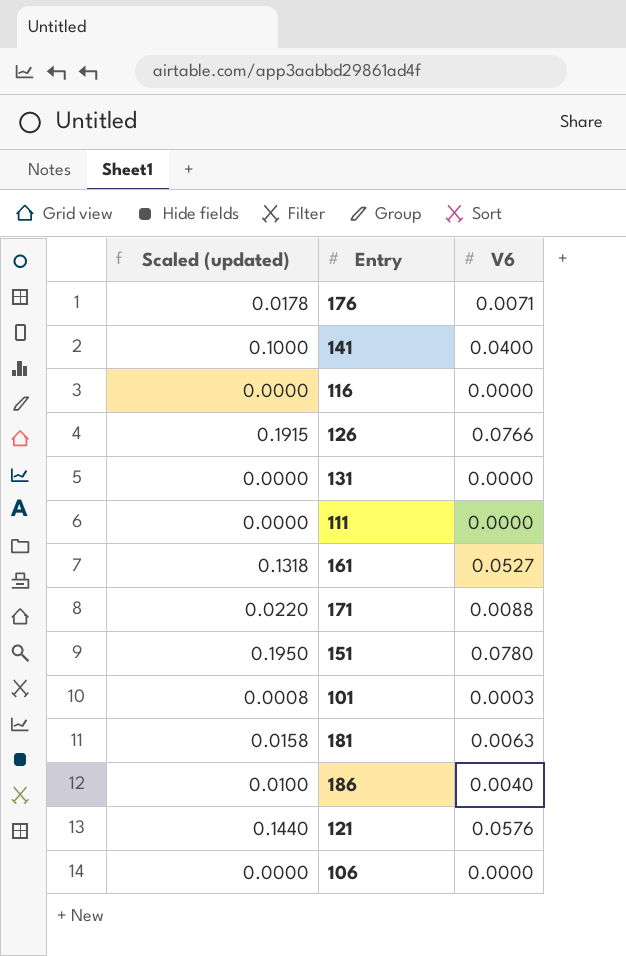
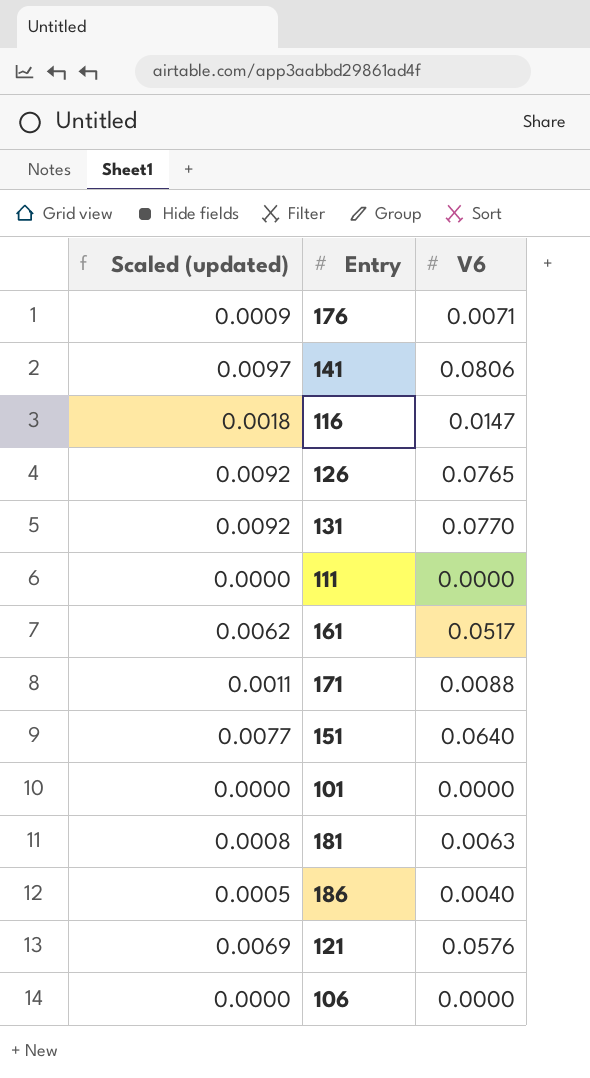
column Scaled (updated) | formula: [V6] * 2.5 -> [V6] * 0.12
141 | V6: 0.0400 -> 0.0806
116 | V6: 0.0000 -> 0.0147
126 | V6: 0.0766 -> 0.0765
131 | V6: 0.0000 -> 0.0770
161 | V6: 0.0527 -> 0.0517
151 | V6: 0.0780 -> 0.0640
101 | V6: 0.0003 -> 0.0000

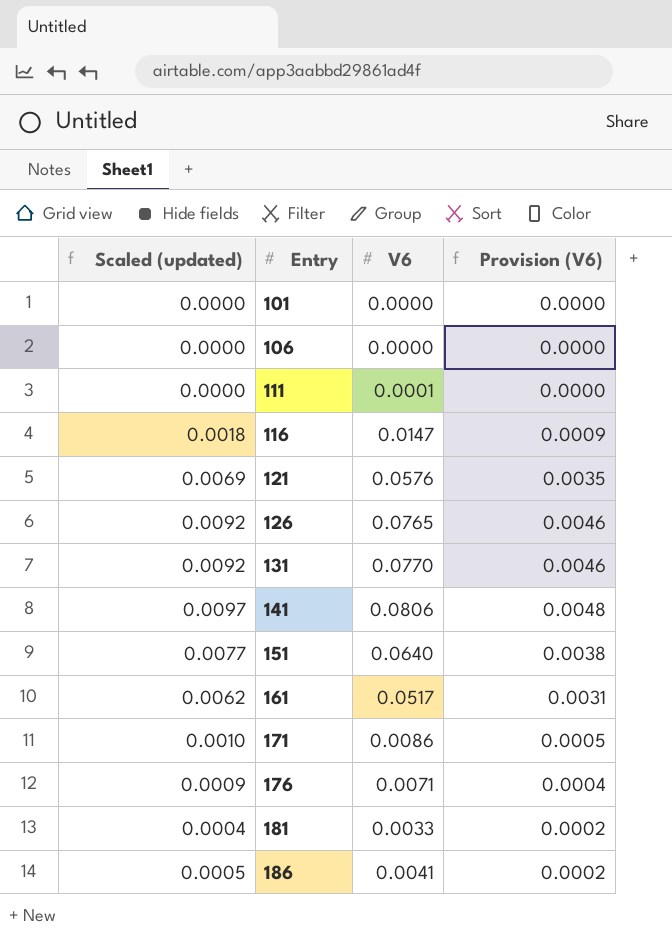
row order: none -> Entry ascending
column Provision (V6) | formula: none -> [V6] * 0.06
111 | V6: 0.0000 -> 0.0001
171 | Scaled (updated): 0.0011 -> 0.0010
171 | V6: 0.0088 -> 0.0086
181 | Scaled (updated): 0.0008 -> 0.0004
181 | V6: 0.0063 -> 0.0033
186 | V6: 0.0040 -> 0.0041

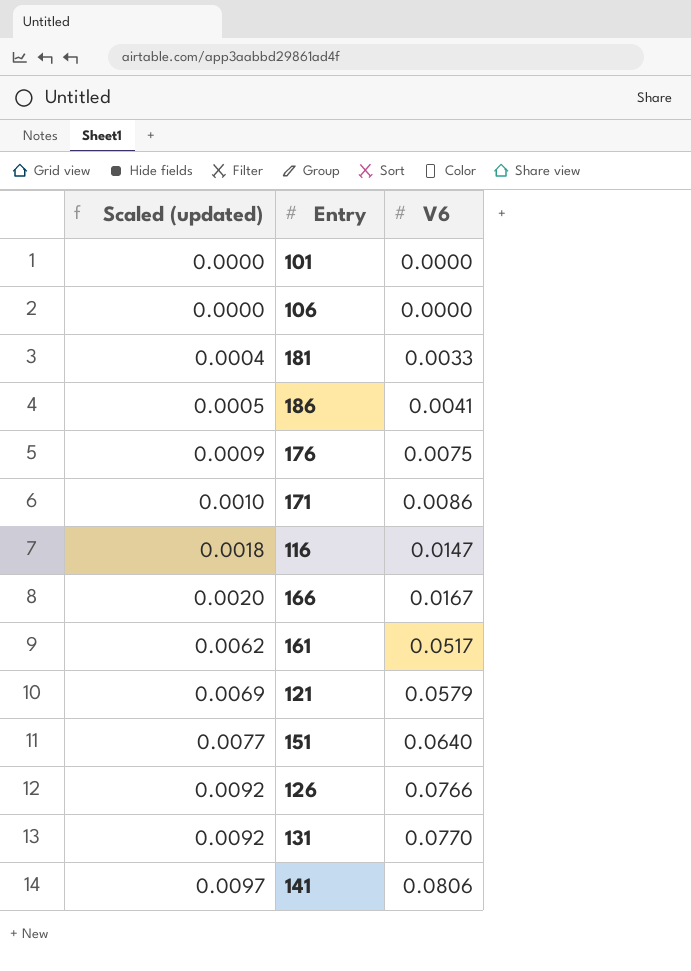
row order: Entry ascending -> Scaled (updated) ascending
column Provision (V6) | formula: [V6] * 0.06 -> none
row 111: 0.0000 | 0.0001 | 0.0000 -> none
176 | V6: 0.0071 -> 0.0075
row 166: none -> 0.0020 | 0.0167
121 | V6: 0.0576 -> 0.0579
126 | V6: 0.0765 -> 0.0766

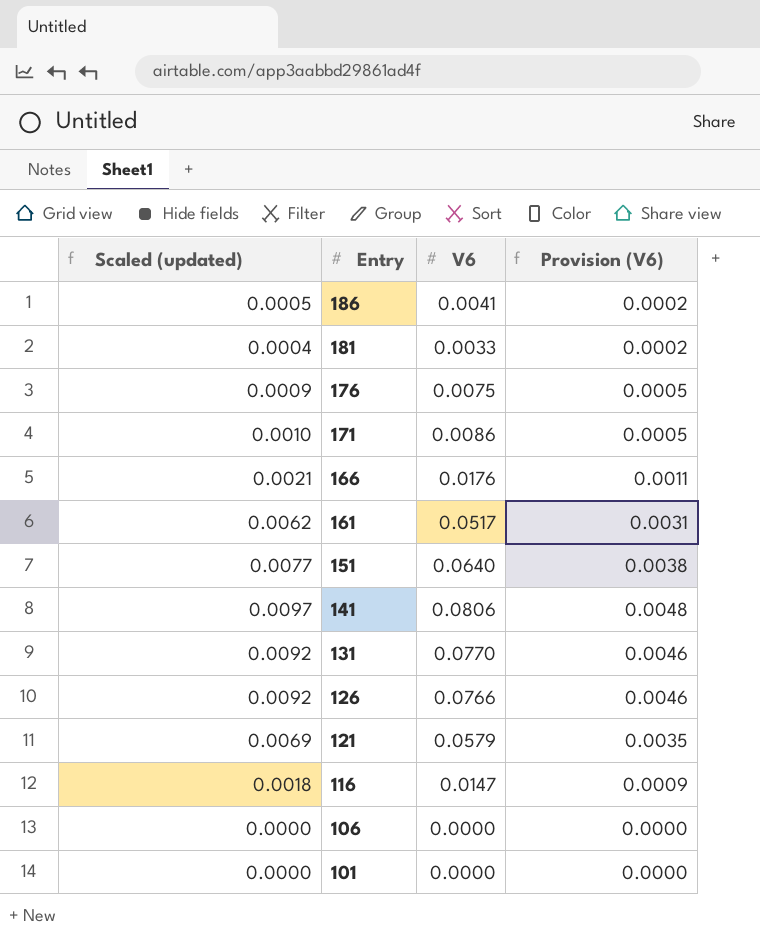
row order: Scaled (updated) ascending -> Entry descending
column Provision (V6) | formula: none -> [V6] * 0.06
166 | Scaled (updated): 0.0020 -> 0.0021
166 | V6: 0.0167 -> 0.0176

